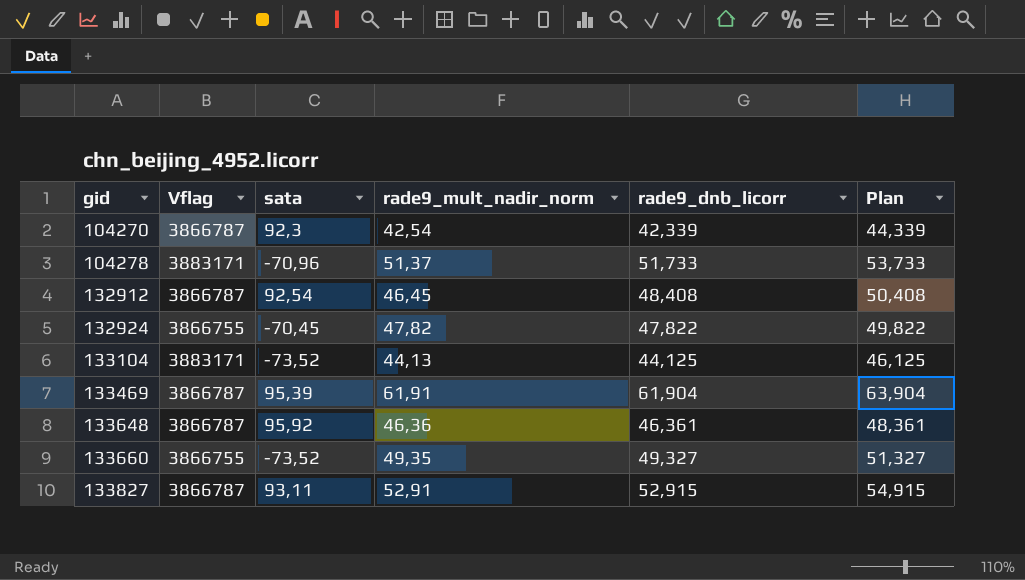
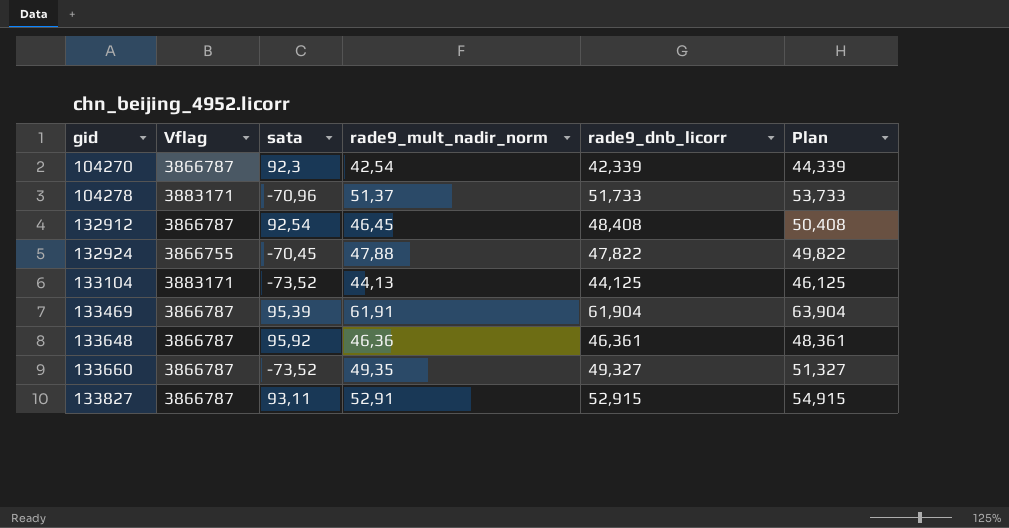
132924 | rade9_mult_nadir_norm: 47,82 -> 47,88
133660 | Vflag: 3866755 -> 3866787

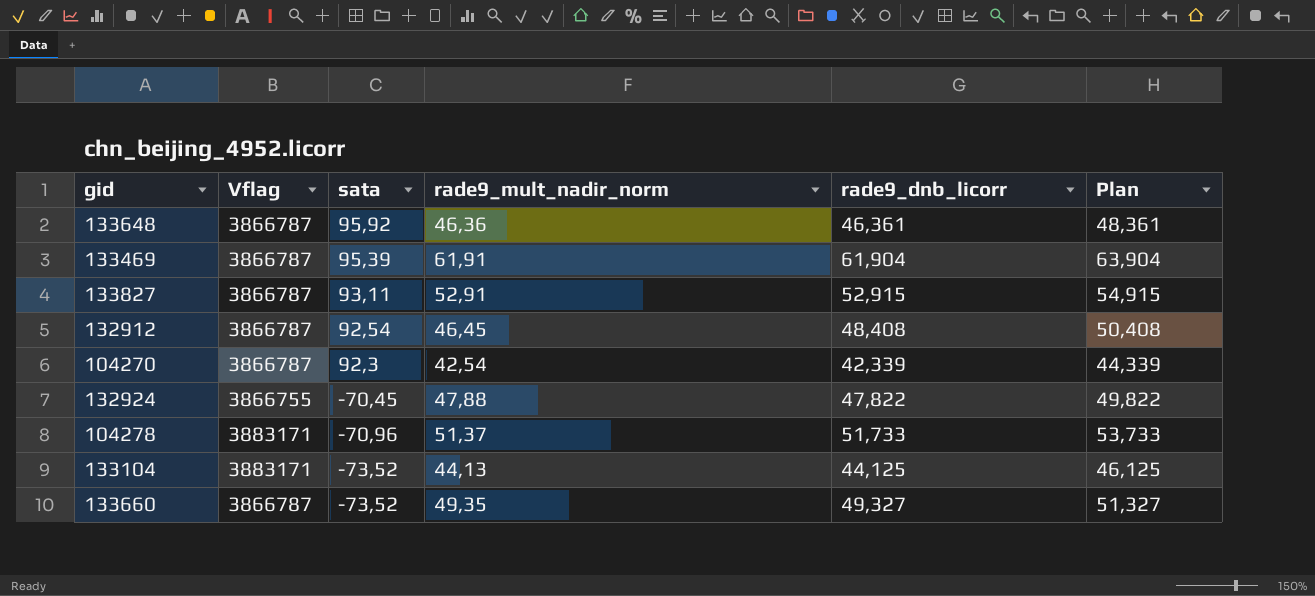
row order: gid ascending -> sata descending

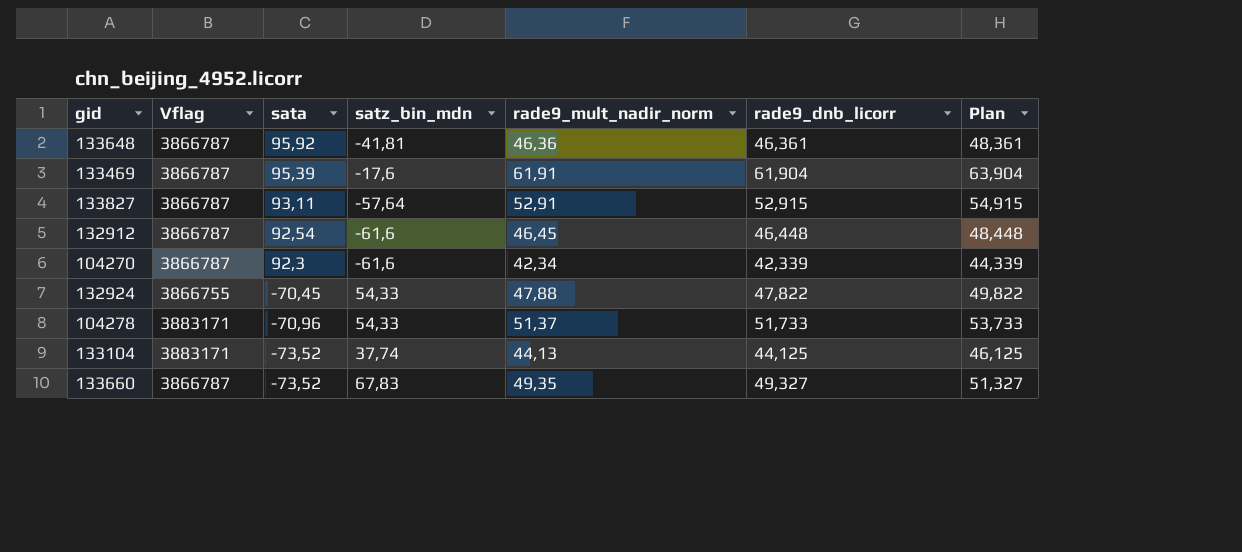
column satz_bin_mdn | position: none -> 4
132912 | rade9_dnb_licorr: 48,408 -> 46,448
132912 | Plan: 50,408 -> 48,448
104270 | rade9_mult_nadir_norm: 42,54 -> 42,34

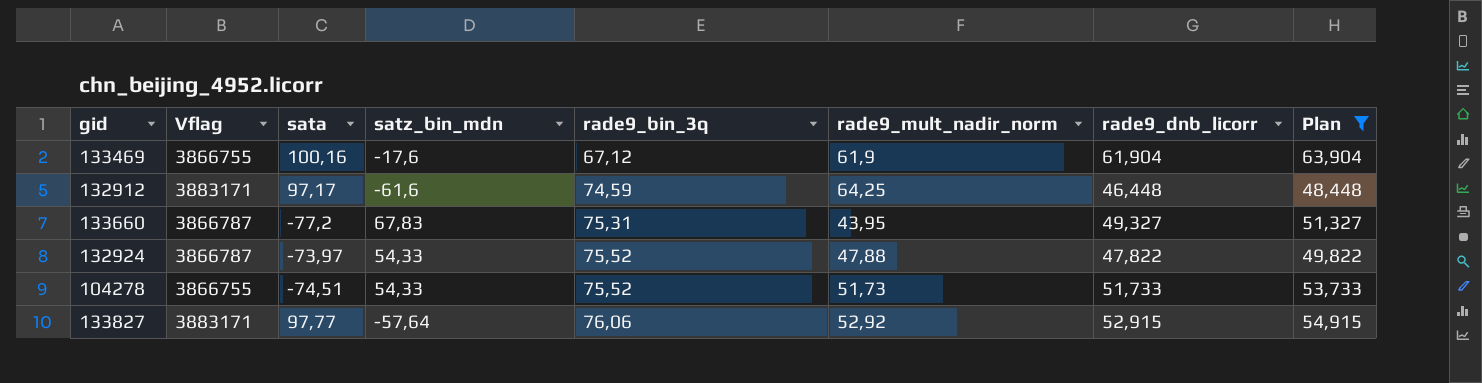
filter: none -> Plan >= 48,448
row order: sata descending -> rade9_bin_3q ascending
column rade9_bin_3q | position: none -> 5
133469 | Vflag: 3866787 -> 3866755
133469 | sata: 95,39 -> 100,16
133469 | rade9_mult_nadir_norm: 61,91 -> 61,9
132912 | Vflag: 3866787 -> 3883171
132912 | sata: 92,54 -> 97,17
132912 | rade9_mult_nadir_norm: 46,45 -> 64,25
133660 | sata: -73,52 -> -77,2
133660 | rade9_mult_nadir_norm: 49,35 -> 43,95
132924 | Vflag: 3866755 -> 3866787
132924 | sata: -70,45 -> -73,97
104278 | Vflag: 3883171 -> 3866755
104278 | sata: -70,96 -> -74,51
104278 | rade9_mult_nadir_norm: 51,37 -> 51,73
133827 | Vflag: 3866787 -> 3883171
133827 | sata: 93,11 -> 97,77
133827 | rade9_mult_nadir_norm: 52,91 -> 52,92

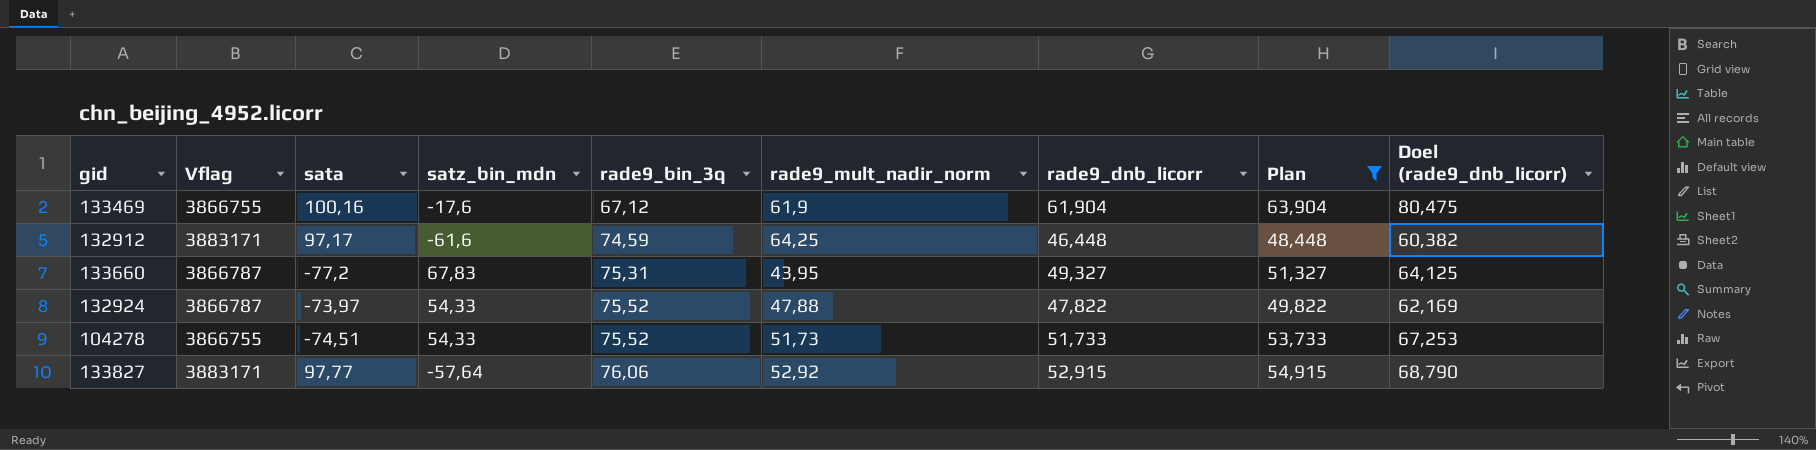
column Doel (rade9_dnb_licorr) | formula: none -> [rade9_dnb_licorr] * 1,3

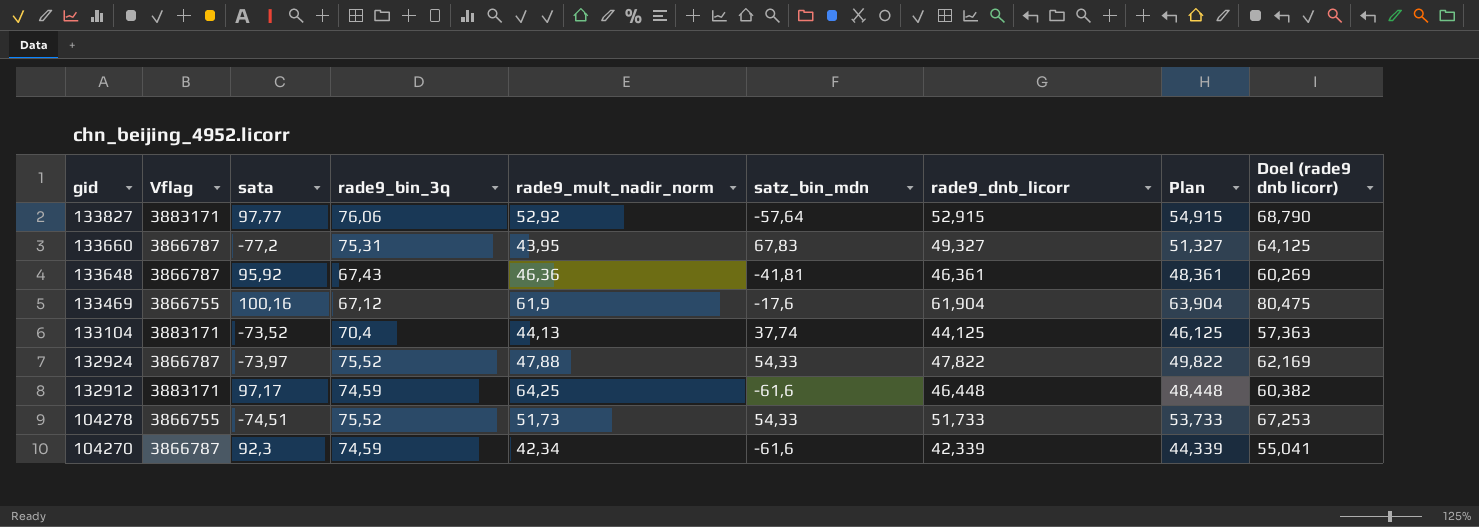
filter: Plan >= 48,448 -> none
row order: rade9_bin_3q ascending -> gid descending
column satz_bin_mdn | position: 4 -> 6
column name: Doel (rade9_dnb_licorr) -> Doel (rade9 dnb licorr)

